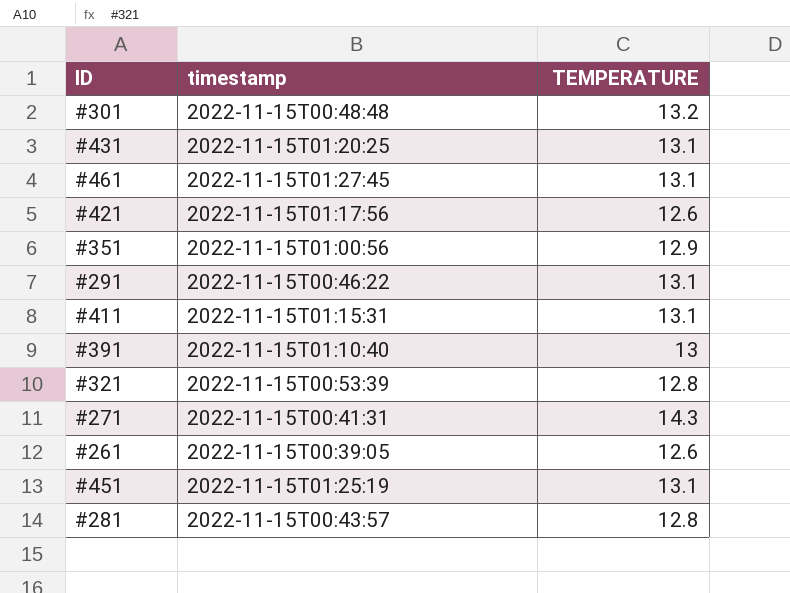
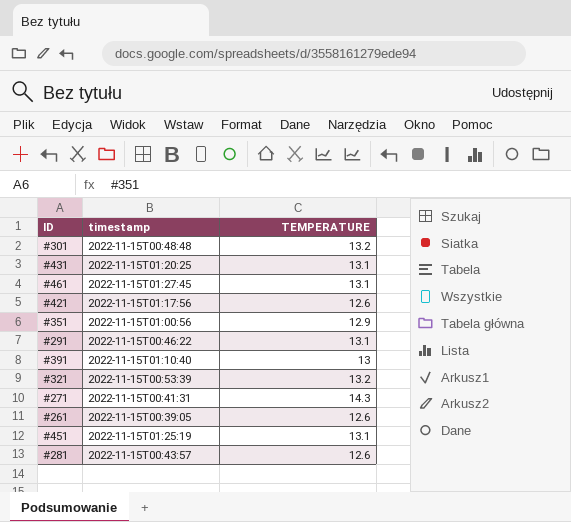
row #411: 2022-11-15T01:15:31 | 13.1 -> none
#321 | TEMPERATURE: 12.8 -> 13.2
#281 | TEMPERATURE: 12.8 -> 12.6

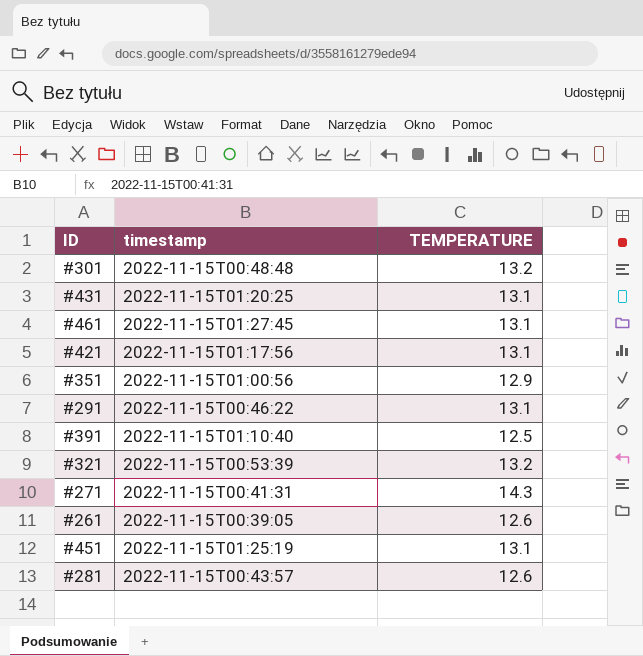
#421 | TEMPERATURE: 12.6 -> 13.1
#391 | TEMPERATURE: 13 -> 12.5

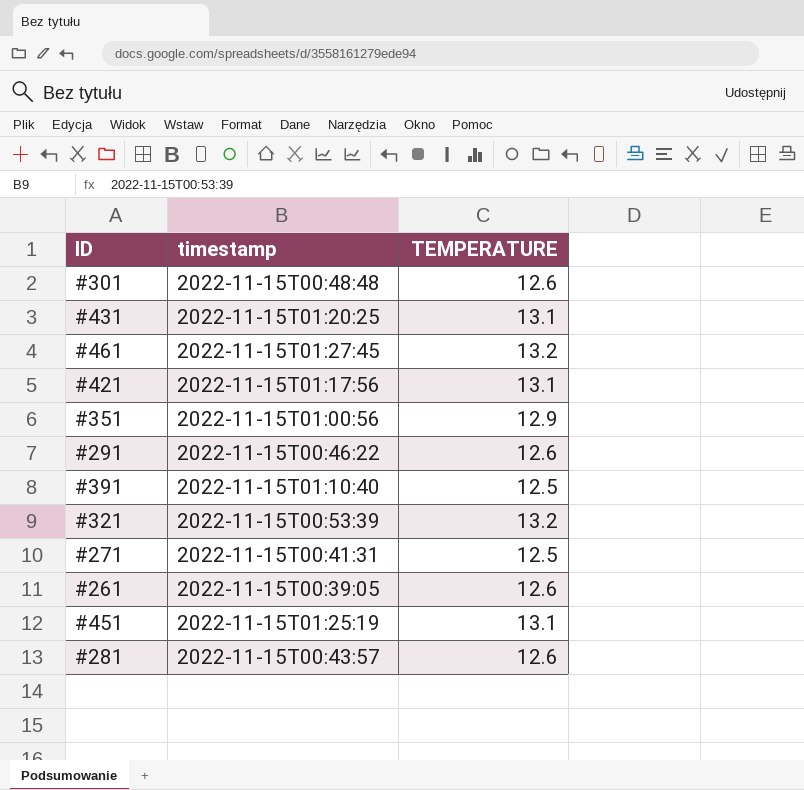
#301 | TEMPERATURE: 13.2 -> 12.6
#461 | TEMPERATURE: 13.1 -> 13.2
#291 | TEMPERATURE: 13.1 -> 12.6
#271 | TEMPERATURE: 14.3 -> 12.5

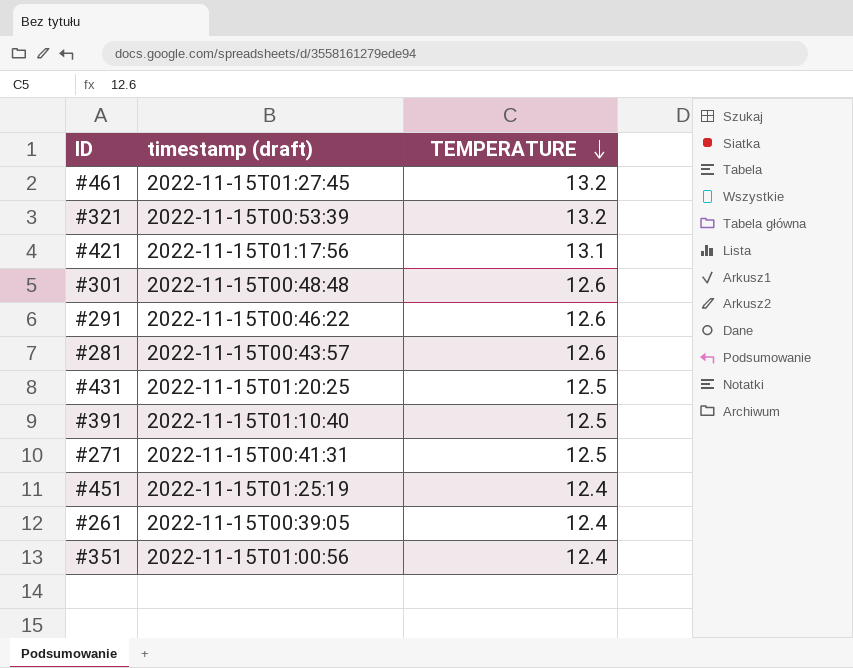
row order: none -> TEMPERATURE descending
column name: timestamp -> timestamp (draft)
#431 | TEMPERATURE: 13.1 -> 12.5
#451 | TEMPERATURE: 13.1 -> 12.4
#261 | TEMPERATURE: 12.6 -> 12.4
#351 | TEMPERATURE: 12.9 -> 12.4

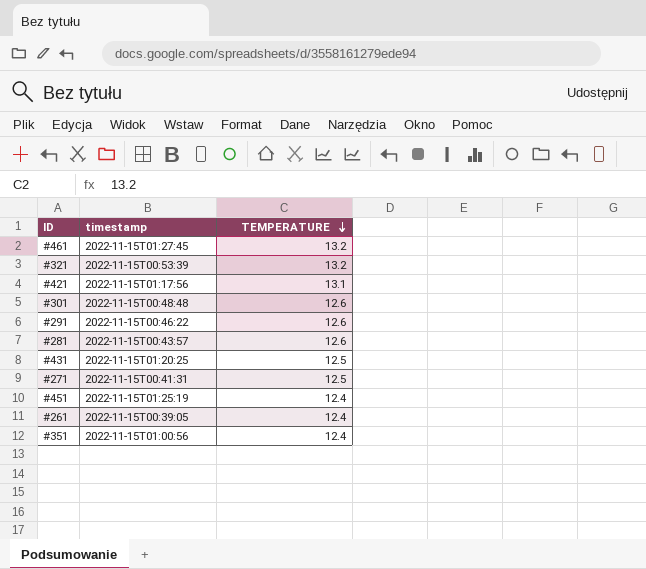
column name: timestamp (draft) -> timestamp
row #391: 2022-11-15T01:10:40 | 12.5 -> none

